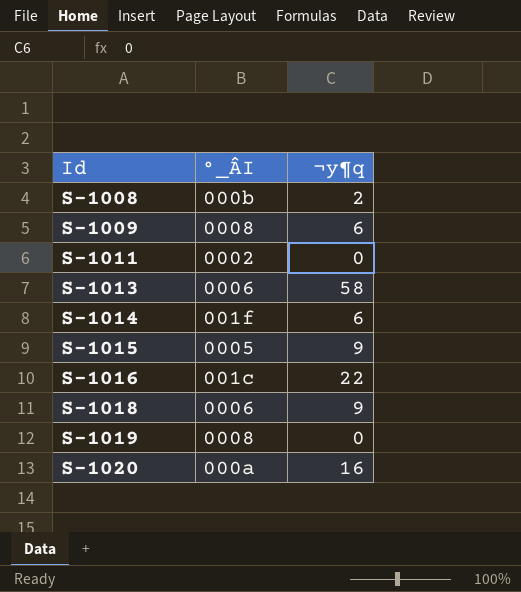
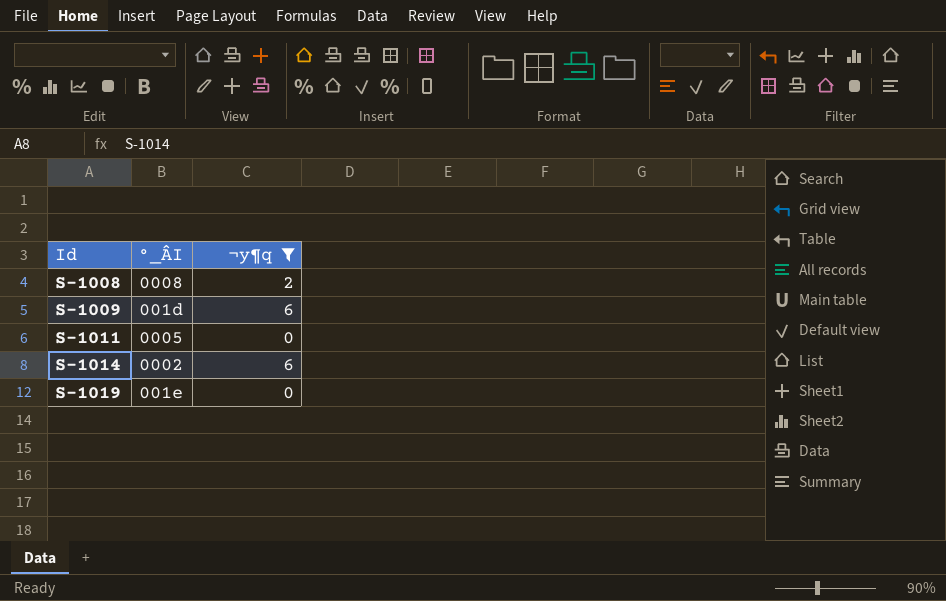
filter: none -> ¬y¶q <= 6
S-1008 | °_ÂI: 000b -> 0008
S-1009 | °_ÂI: 0008 -> 001d
S-1011 | °_ÂI: 0002 -> 0005
S-1014 | °_ÂI: 001f -> 0002
S-1019 | °_ÂI: 0008 -> 001e

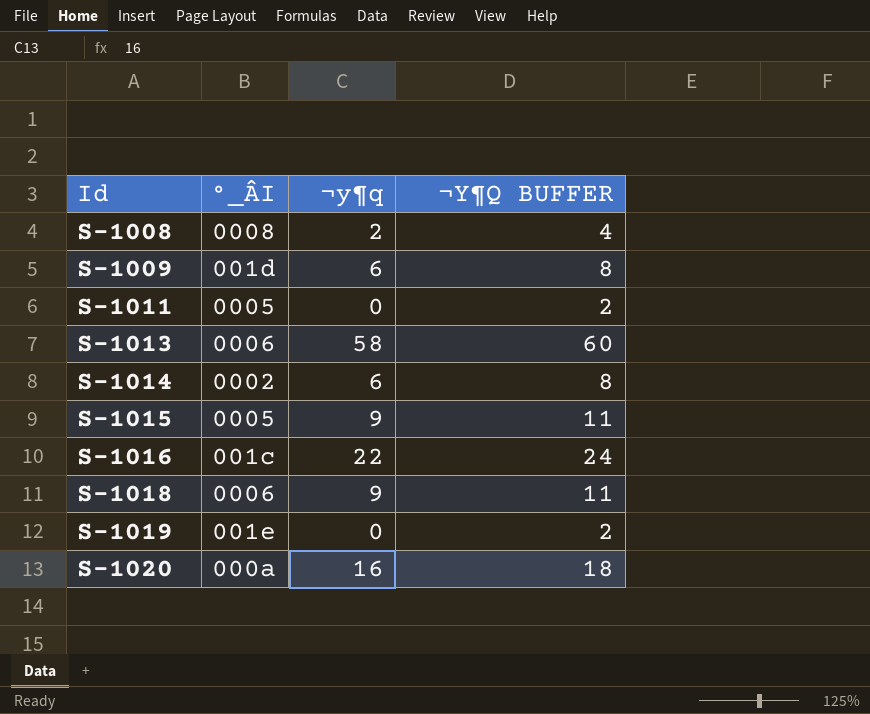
filter: ¬y¶q <= 6 -> none
column ¬Y¶Q BUFFER | formula: none -> [¬y¶q] + 2

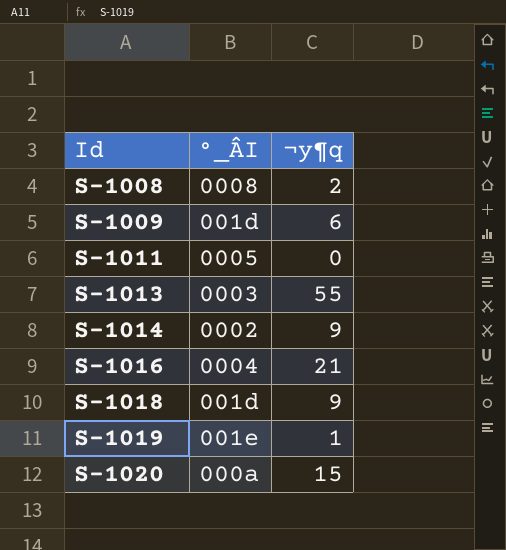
column ¬Y¶Q BUFFER | formula: [¬y¶q] + 2 -> none
row S-1015: 0005 | 9 | 11 -> none
S-1013 | °_ÂI: 0006 -> 0003
S-1013 | ¬y¶q: 58 -> 55
S-1014 | ¬y¶q: 6 -> 9
S-1016 | °_ÂI: 001c -> 0004
S-1016 | ¬y¶q: 22 -> 21
S-1018 | °_ÂI: 0006 -> 001d
S-1019 | ¬y¶q: 0 -> 1
S-1020 | ¬y¶q: 16 -> 15

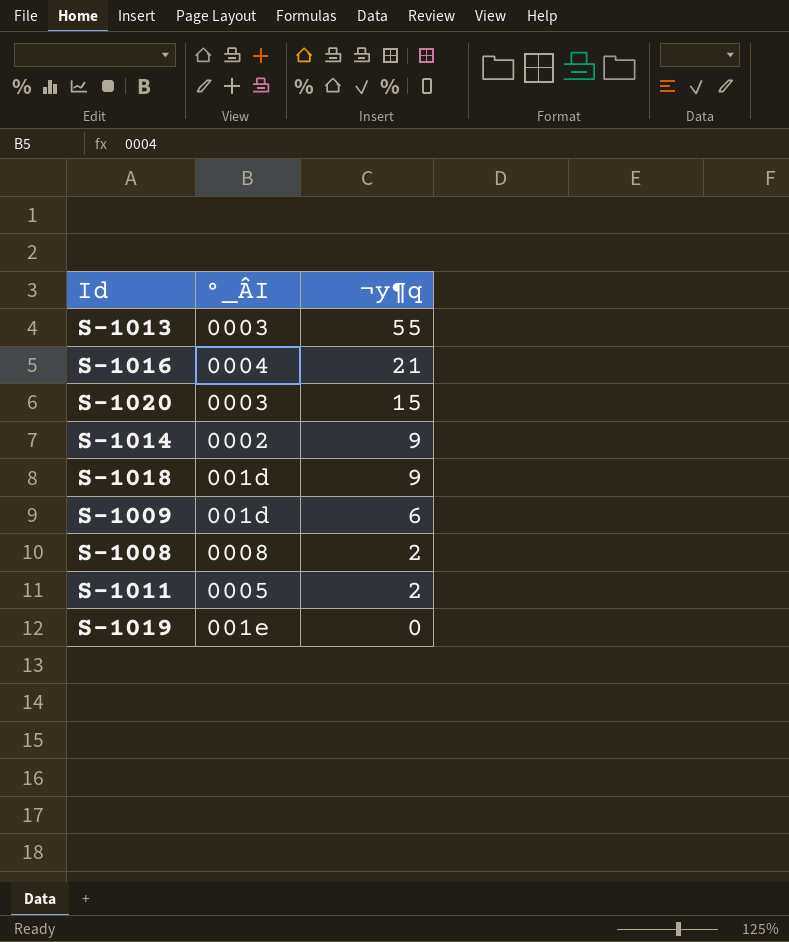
row order: Id ascending -> ¬y¶q descending
S-1020 | °_ÂI: 000a -> 0003
S-1011 | ¬y¶q: 0 -> 2
S-1019 | ¬y¶q: 1 -> 0

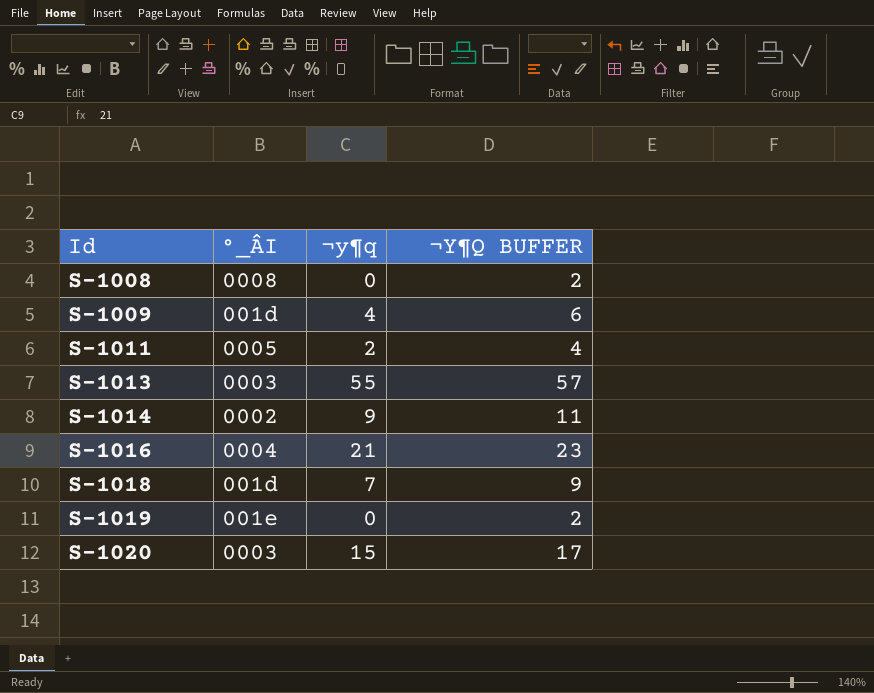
row order: ¬y¶q descending -> Id ascending
column ¬Y¶Q BUFFER | formula: none -> [¬y¶q] + 2
S-1008 | ¬y¶q: 2 -> 0
S-1009 | ¬y¶q: 6 -> 4
S-1018 | ¬y¶q: 9 -> 7

